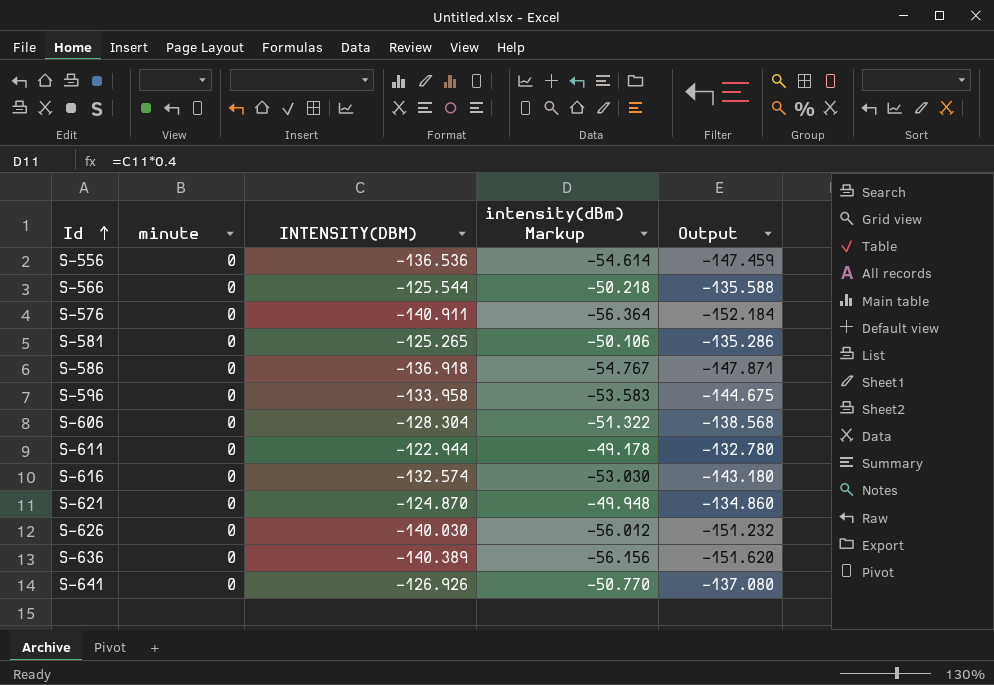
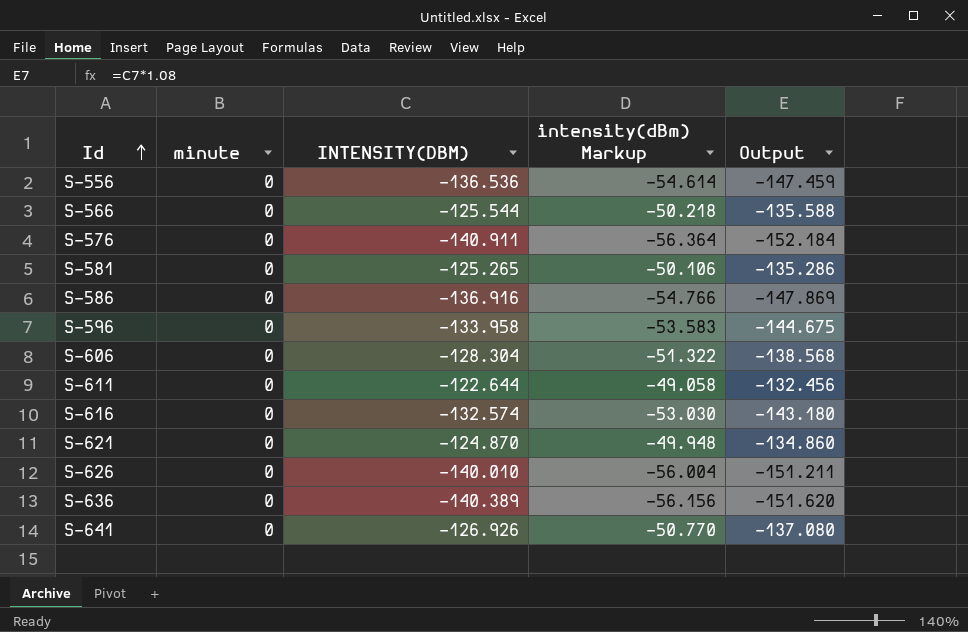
S-586 | INTENSITY(DBM): -136.918 -> -136.916
S-586 | intensity(dBm) Markup: -54.767 -> -54.766
S-586 | Output: -147.871 -> -147.869
S-611 | INTENSITY(DBM): -122.944 -> -122.644
S-611 | intensity(dBm) Markup: -49.178 -> -49.058
S-611 | Output: -132.780 -> -132.456
S-626 | INTENSITY(DBM): -140.030 -> -140.010
S-626 | intensity(dBm) Markup: -56.012 -> -56.004
S-626 | Output: -151.232 -> -151.211

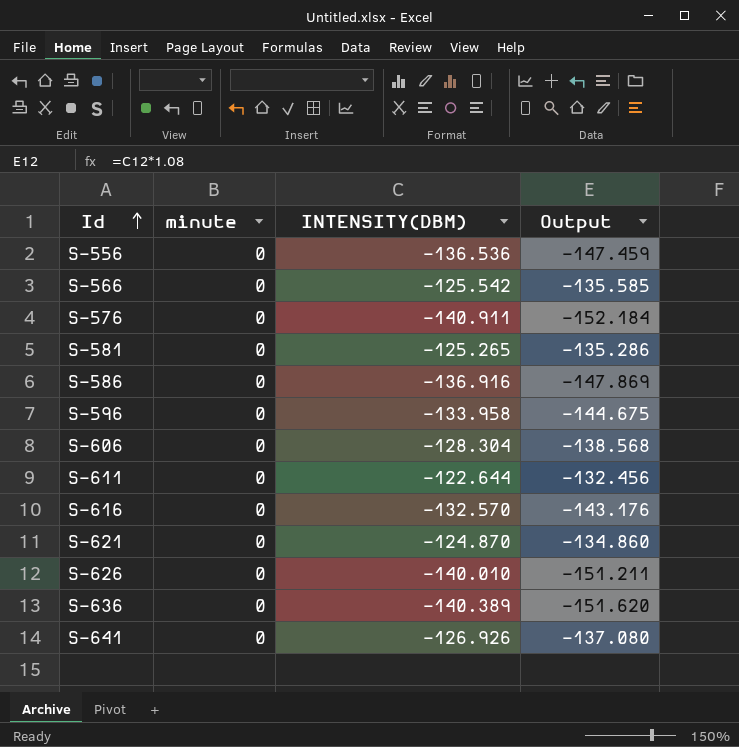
column intensity(dBm) Markup | formula: [INTENSITY(DBM)] * 0.4 -> none
S-566 | INTENSITY(DBM): -125.544 -> -125.542
S-566 | Output: -135.588 -> -135.585
S-616 | INTENSITY(DBM): -132.574 -> -132.570
S-616 | Output: -143.180 -> -143.176

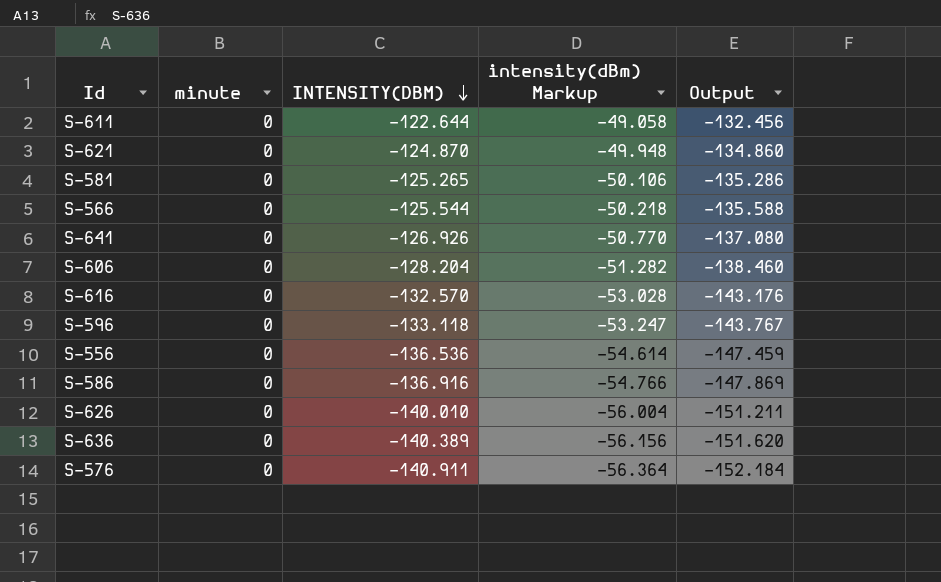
row order: Id ascending -> INTENSITY(DBM) descending
column intensity(dBm) Markup | formula: none -> [INTENSITY(DBM)] * 0.4
S-566 | INTENSITY(DBM): -125.542 -> -125.544
S-566 | Output: -135.585 -> -135.588
S-606 | INTENSITY(DBM): -128.304 -> -128.204
S-606 | Output: -138.568 -> -138.460
S-596 | INTENSITY(DBM): -133.958 -> -133.118
S-596 | Output: -144.675 -> -143.767

